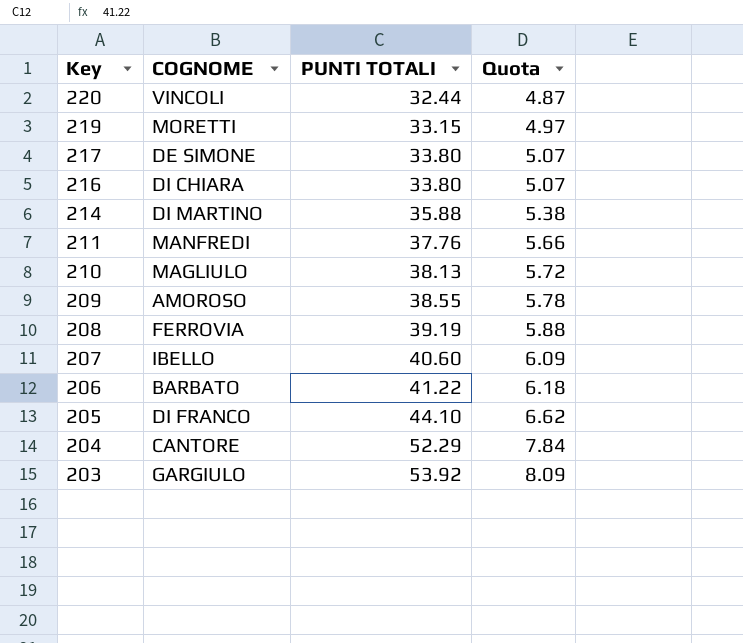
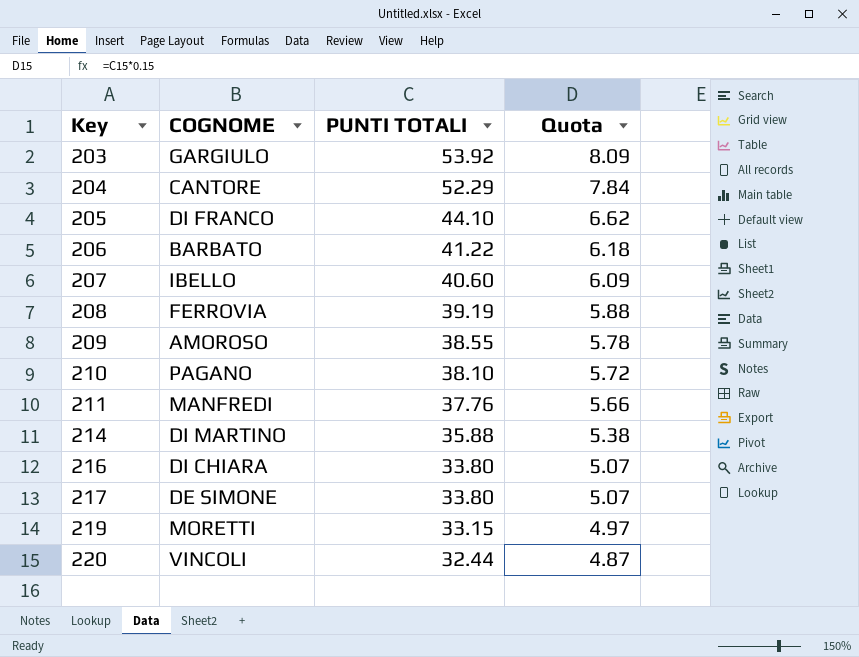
row order: Key descending -> Key ascending
210 | COGNOME: MAGLIULO -> PAGANO
210 | PUNTI TOTALI: 38.13 -> 38.10

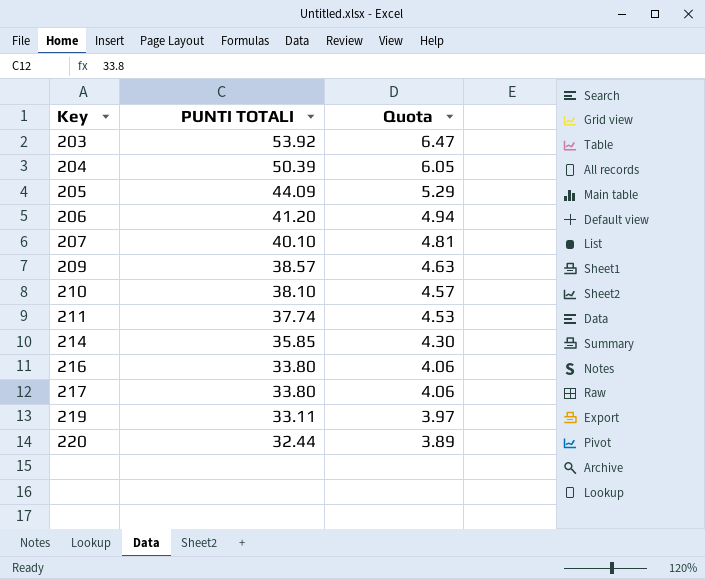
column COGNOME | position: 2 -> none
column Quota | formula: [PUNTI TOTALI] * 0.15 -> [PUNTI TOTALI] * 0.12
row 208: FERROVIA | 39.19 | 5.88 -> none
204 | PUNTI TOTALI: 52.29 -> 50.39
205 | PUNTI TOTALI: 44.10 -> 44.09
206 | PUNTI TOTALI: 41.22 -> 41.20
207 | PUNTI TOTALI: 40.60 -> 40.10
209 | PUNTI TOTALI: 38.55 -> 38.57
211 | PUNTI TOTALI: 37.76 -> 37.74
214 | PUNTI TOTALI: 35.88 -> 35.85
219 | PUNTI TOTALI: 33.15 -> 33.11

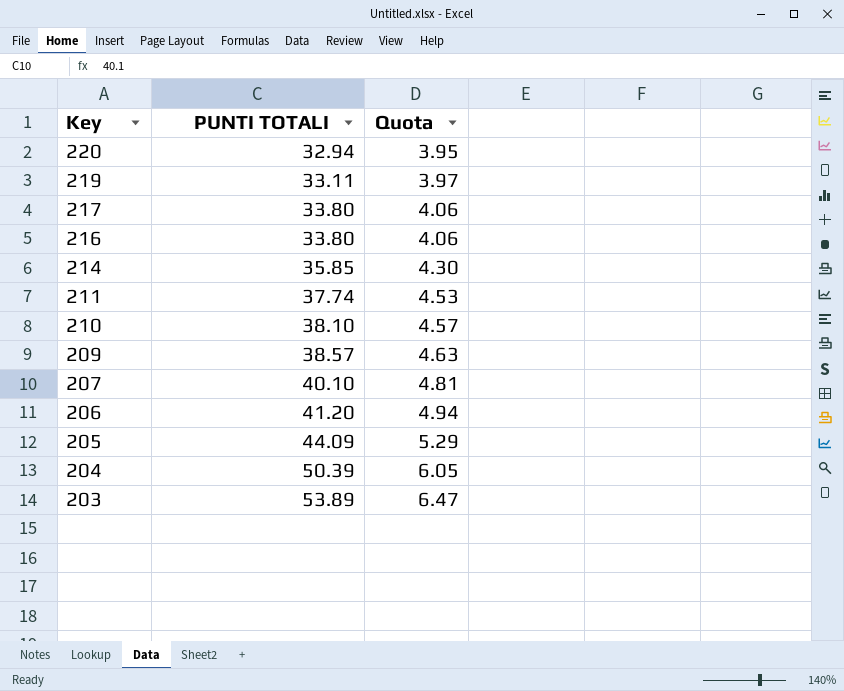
row order: Key ascending -> Key descending
220 | PUNTI TOTALI: 32.44 -> 32.94
220 | Quota: 3.89 -> 3.95
203 | PUNTI TOTALI: 53.92 -> 53.89

